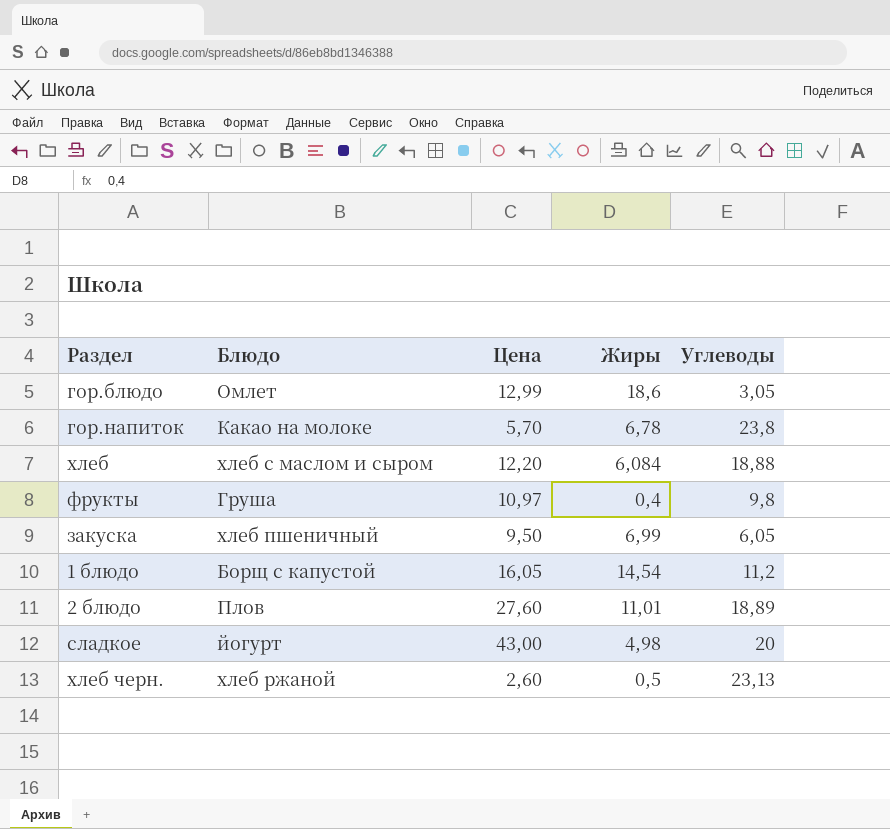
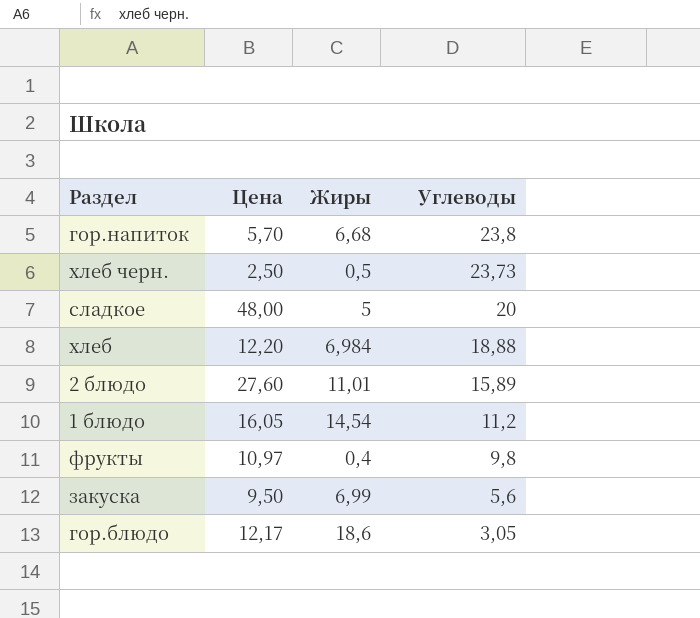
row order: none -> Углеводы descending
column Блюдо | position: 2 -> none
гор.напиток | Жиры: 6,78 -> 6,68
хлеб черн. | Цена: 2,60 -> 2,50
хлеб черн. | Углеводы: 23,13 -> 23,73
сладкое | Цена: 43,00 -> 48,00
сладкое | Жиры: 4,98 -> 5
хлеб | Жиры: 6,084 -> 6,984
2 блюдо | Углеводы: 18,89 -> 15,89
закуска | Углеводы: 6,05 -> 5,6
гор.блюдо | Цена: 12,99 -> 12,17

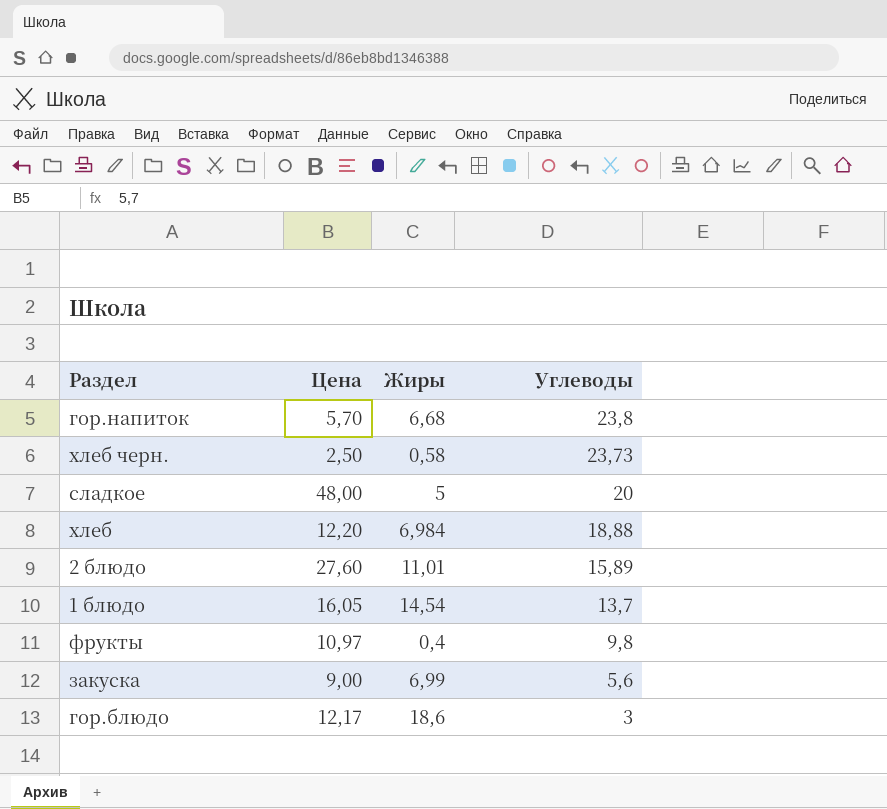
хлеб черн. | Жиры: 0,5 -> 0,58
1 блюдо | Углеводы: 11,2 -> 13,7
закуска | Цена: 9,50 -> 9,00
гор.блюдо | Углеводы: 3,05 -> 3

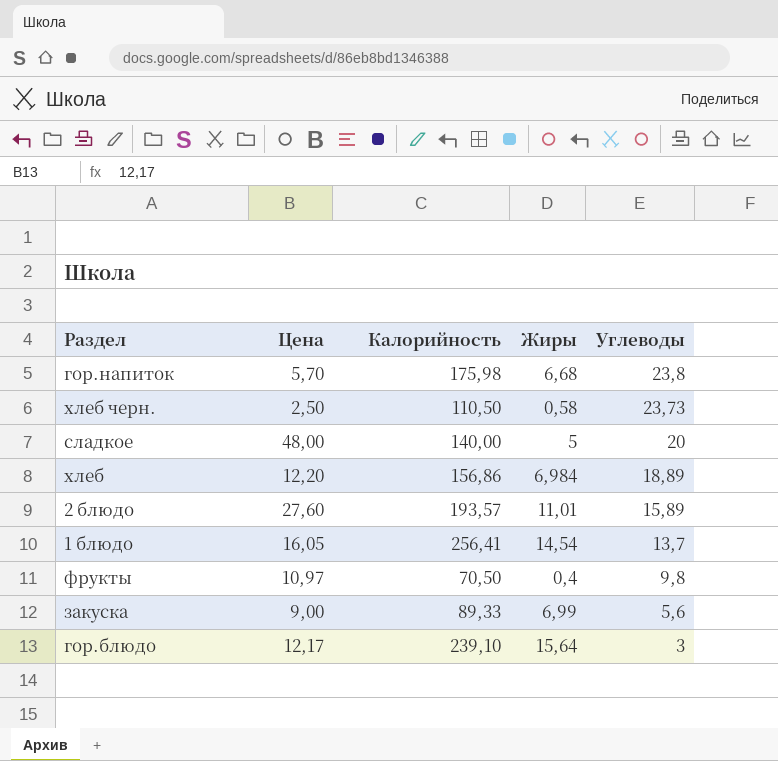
column Калорийность | position: none -> 3
хлеб | Углеводы: 18,88 -> 18,89
гор.блюдо | Жиры: 18,6 -> 15,64

